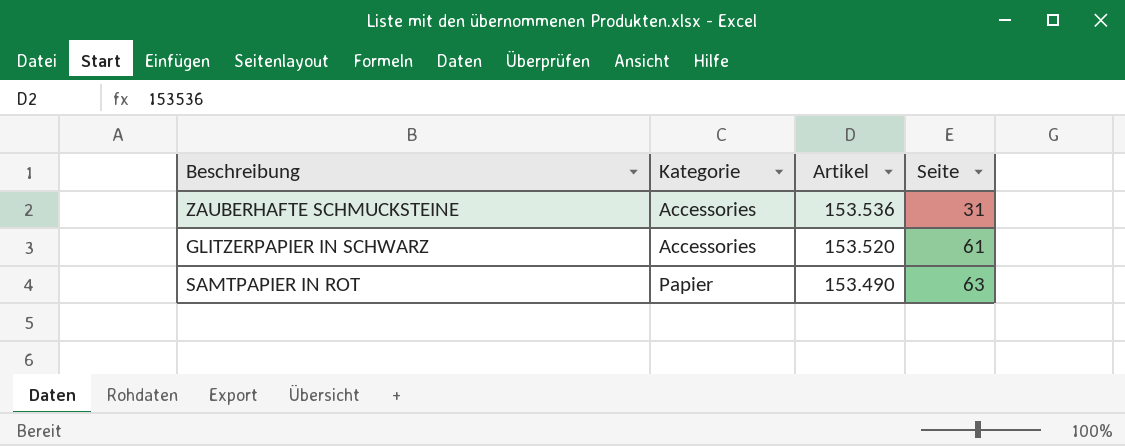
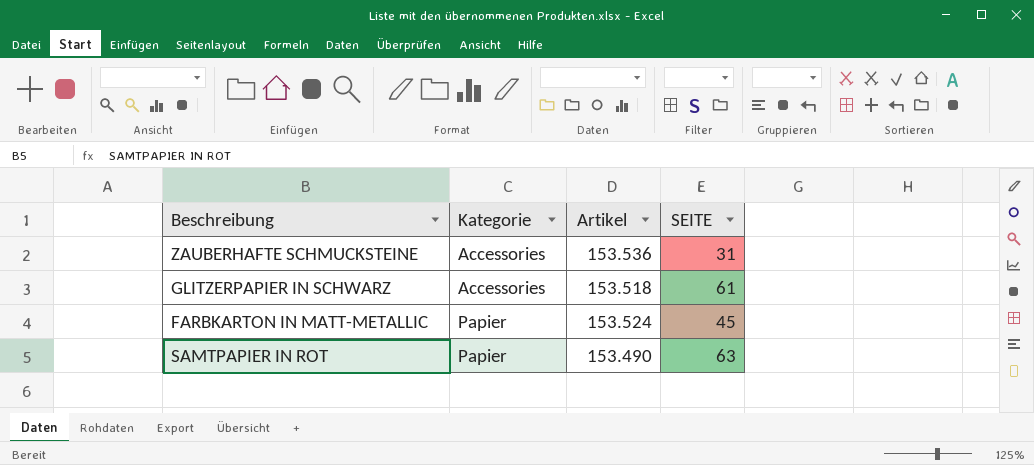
column name: Seite -> SEITE
GLITZERPAPIER IN SCHWARZ | Artikel: 153.520 -> 153.518
row FARBKARTON IN MATT-METALLIC: none -> Papier | 153.524 | 45

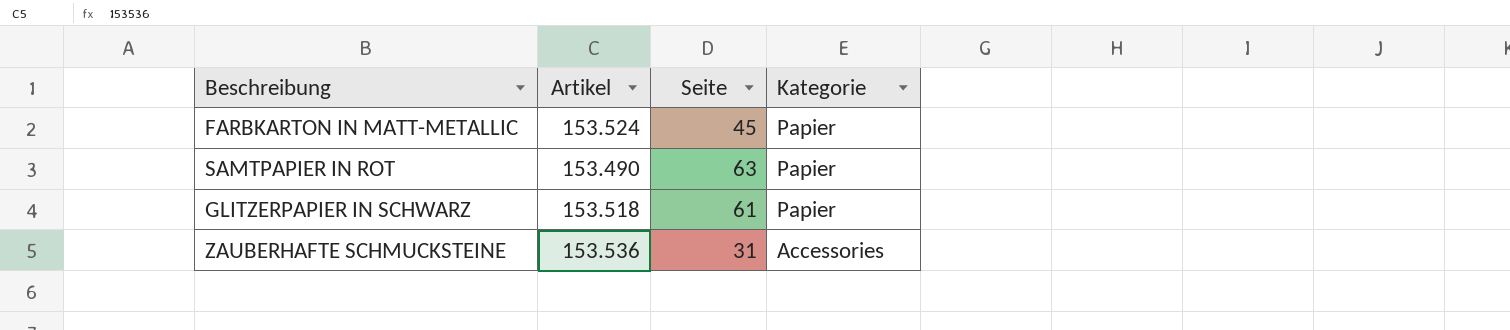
row order: Kategorie ascending -> Kategorie descending
column name: SEITE -> Seite
column Kategorie | position: 2 -> 4
GLITZERPAPIER IN SCHWARZ | Kategorie: Accessories -> Papier

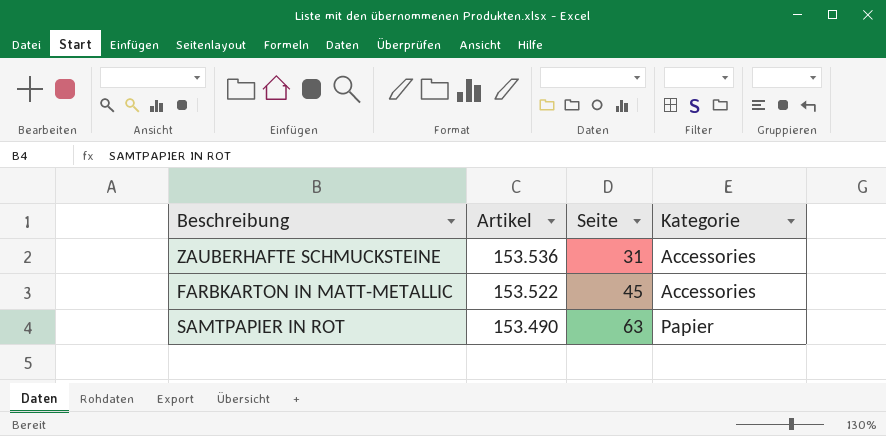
row order: Kategorie descending -> Artikel descending
row GLITZERPAPIER IN SCHWARZ: 153.518 | 61 | Papier -> none
FARBKARTON IN MATT-METALLIC | Artikel: 153.524 -> 153.522
FARBKARTON IN MATT-METALLIC | Kategorie: Papier -> Accessories

